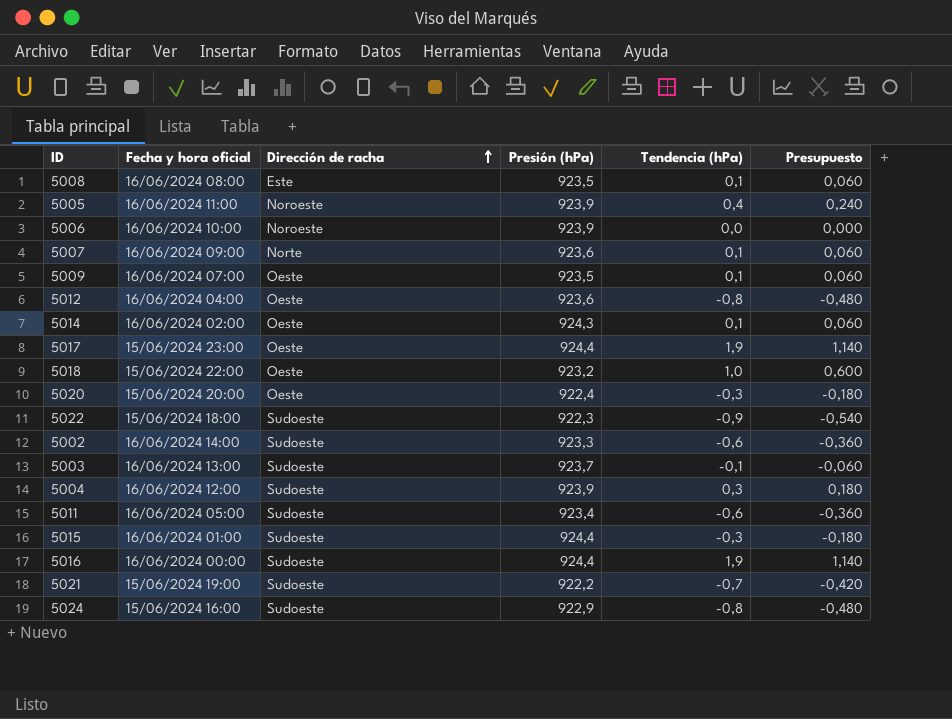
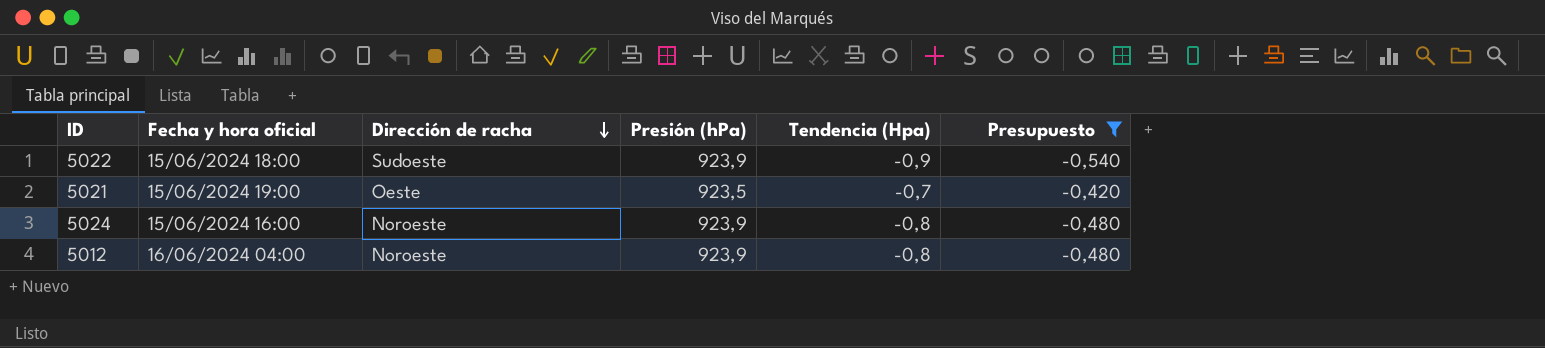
filter: none -> Presupuesto <= -0,420
row order: Dirección de racha ascending -> Dirección de racha descending
column name: Tendencia (hPa) -> Tendencia (Hpa)
5022 | Presión (hPa): 922,3 -> 923,9
5021 | Dirección de racha: Sudoeste -> Oeste
5021 | Presión (hPa): 922,2 -> 923,5
5024 | Dirección de racha: Sudoeste -> Noroeste
5024 | Presión (hPa): 922,9 -> 923,9
5012 | Dirección de racha: Oeste -> Noroeste
5012 | Presión (hPa): 923,6 -> 923,9

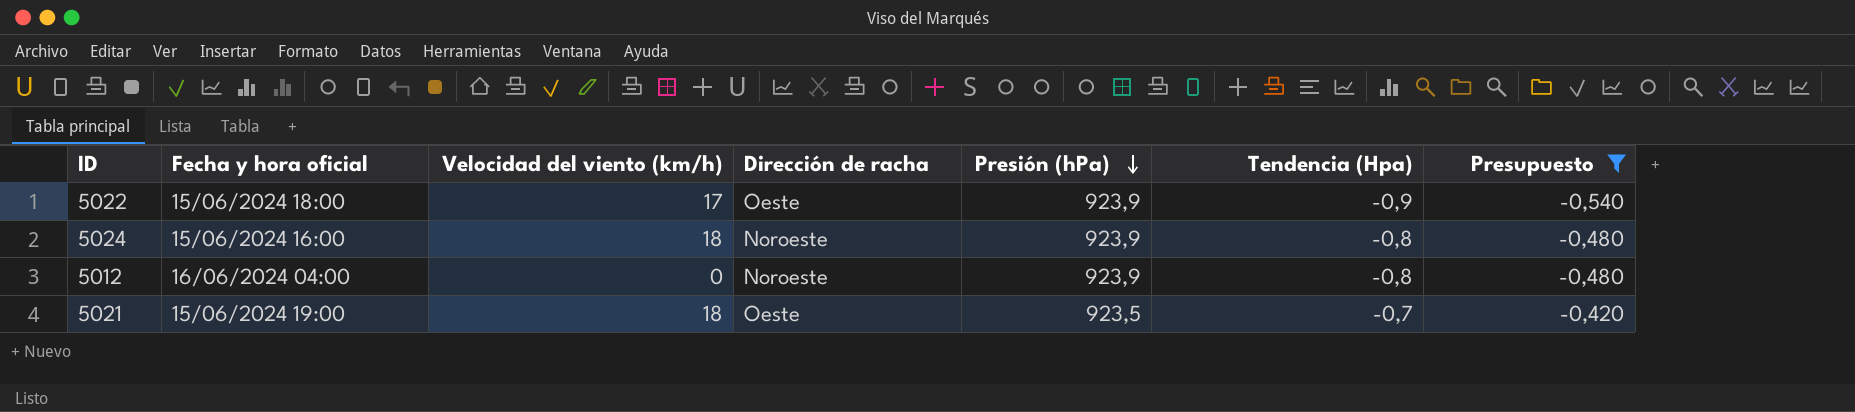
row order: Dirección de racha descending -> Presión (hPa) descending
column Velocidad del viento (km/h) | position: none -> 3
5022 | Dirección de racha: Sudoeste -> Oeste

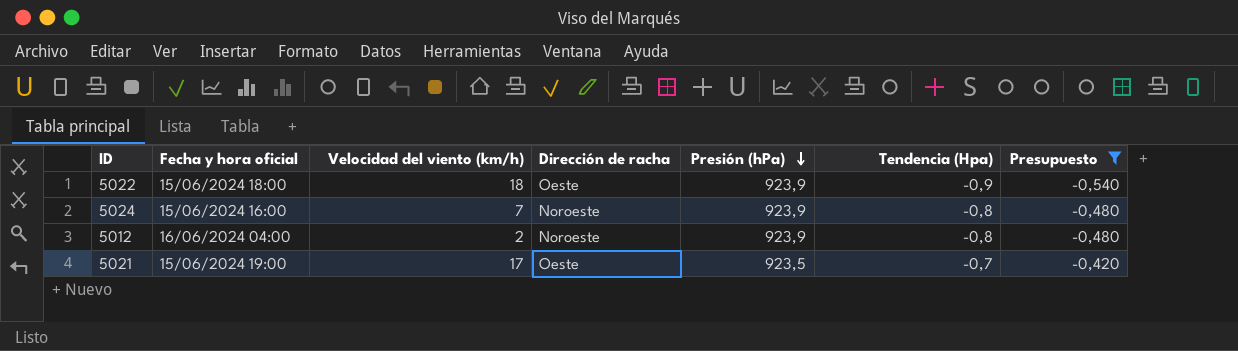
5022 | Velocidad del viento (km/h): 17 -> 18
5024 | Velocidad del viento (km/h): 18 -> 7
5012 | Velocidad del viento (km/h): 0 -> 2
5021 | Velocidad del viento (km/h): 18 -> 17

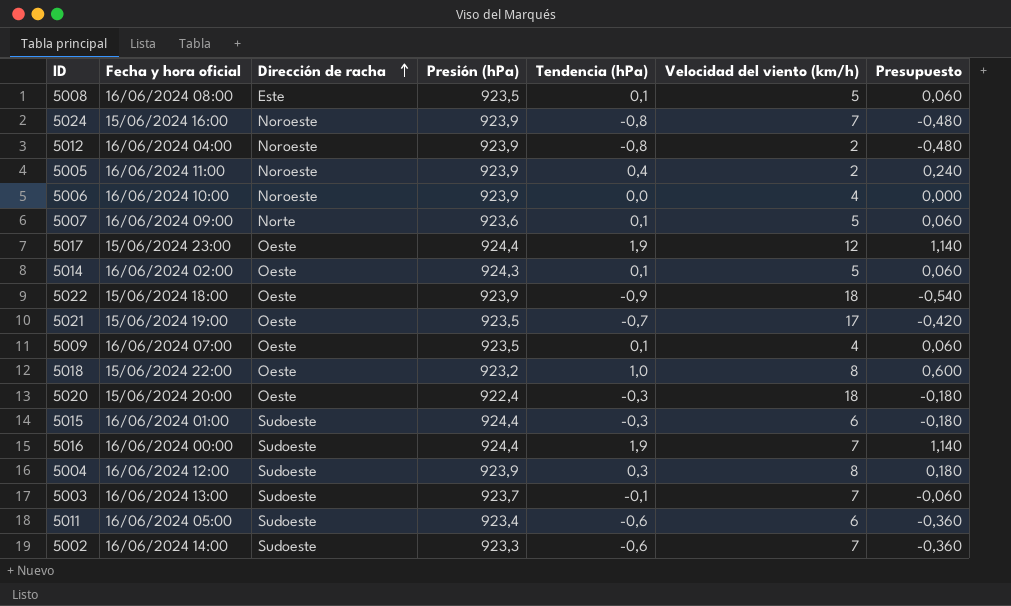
filter: Presupuesto <= -0,420 -> none
row order: Presión (hPa) descending -> Dirección de racha ascending
column name: Tendencia (Hpa) -> Tendencia (hPa)
column Velocidad del viento (km/h) | position: 3 -> 6

